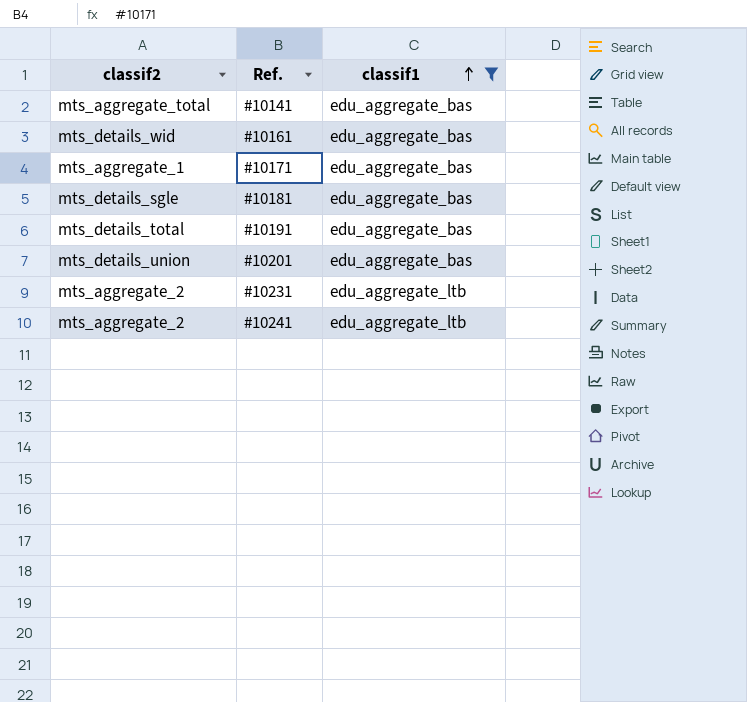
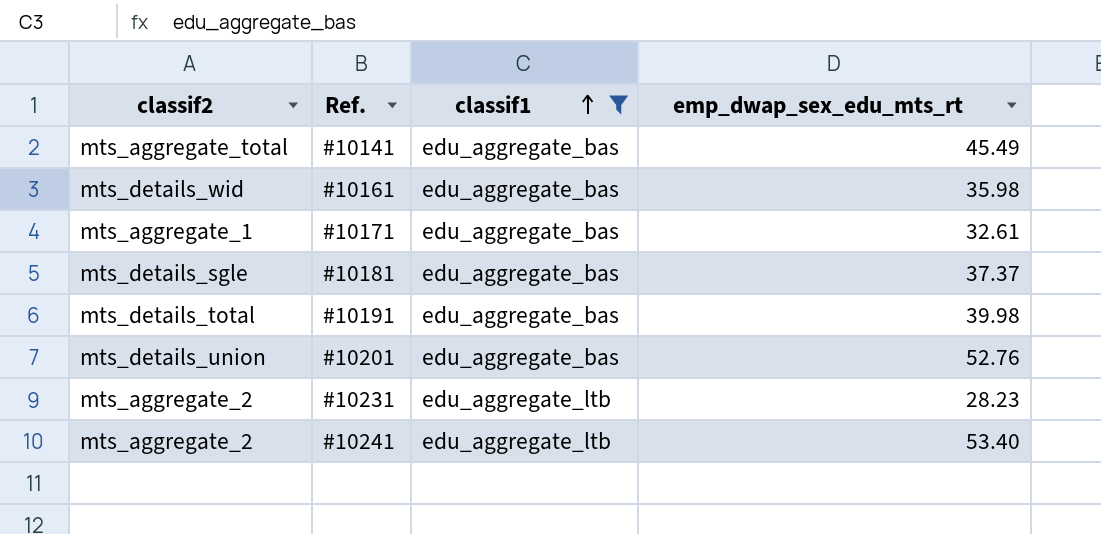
column emp_dwap_sex_edu_mts_rt | position: none -> 4

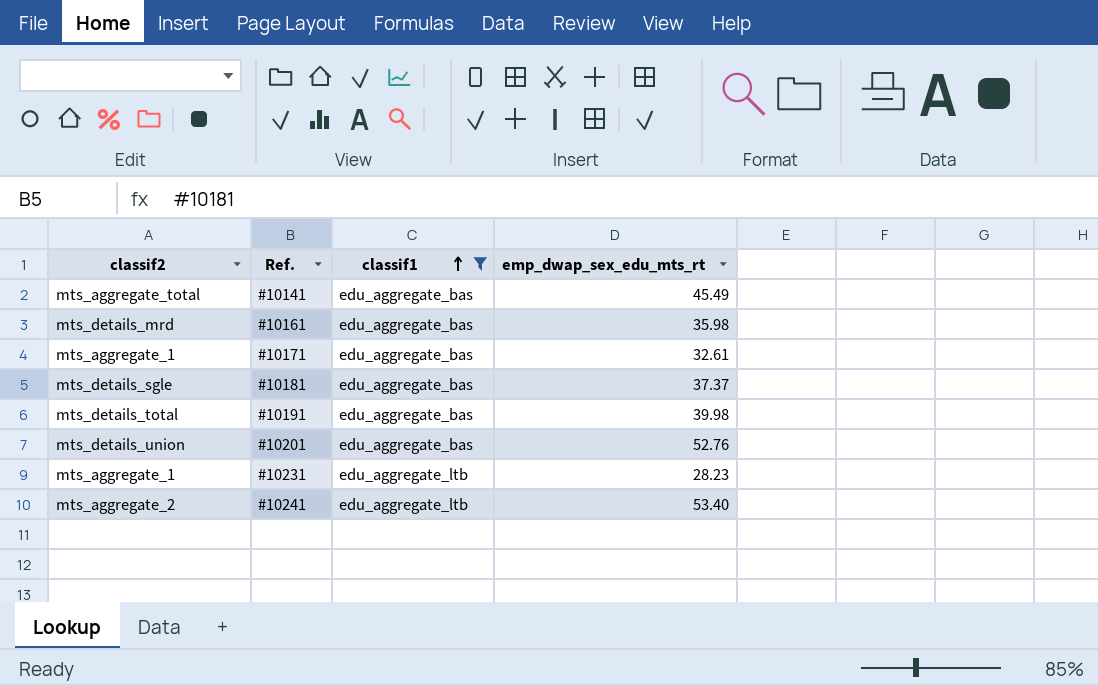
#10161 | classif2: mts_details_wid -> mts_details_mrd
#10231 | classif2: mts_aggregate_2 -> mts_aggregate_1

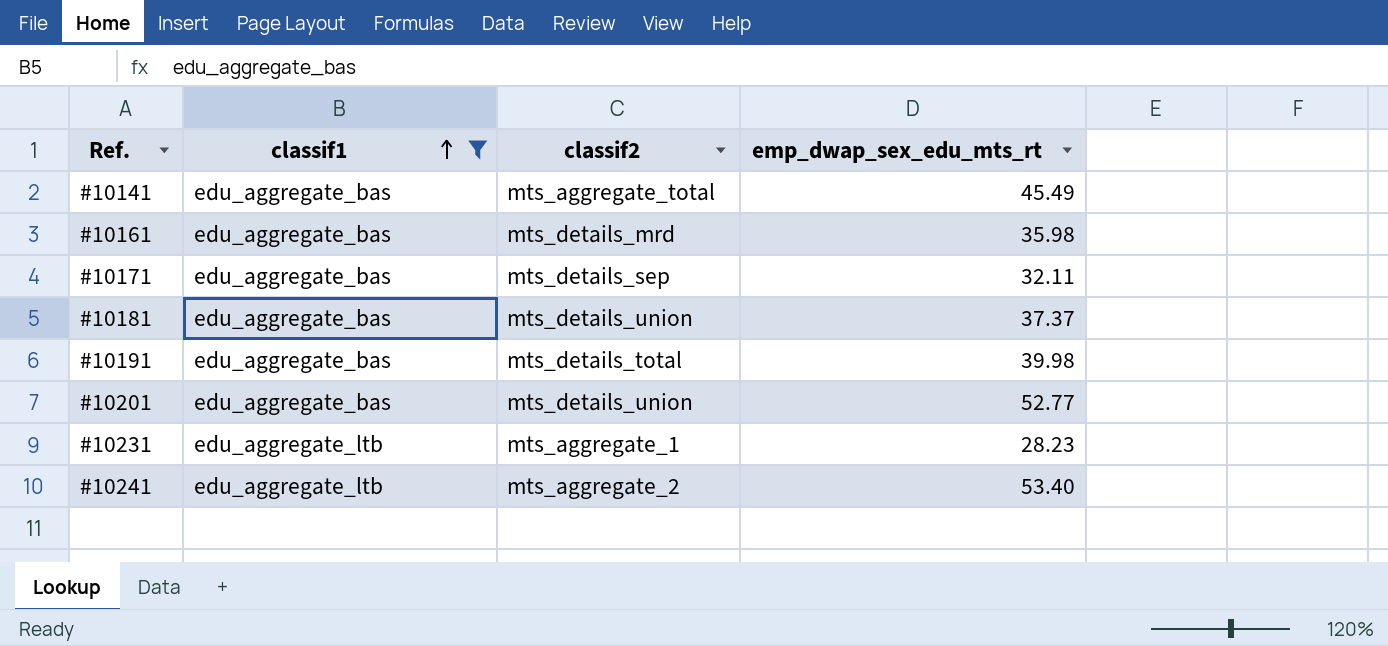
column classif2 | position: 1 -> 3
#10171 | classif2: mts_aggregate_1 -> mts_details_sep
#10171 | emp_dwap_sex_edu_mts_rt: 32.61 -> 32.11
#10181 | classif2: mts_details_sgle -> mts_details_union
#10201 | emp_dwap_sex_edu_mts_rt: 52.76 -> 52.77

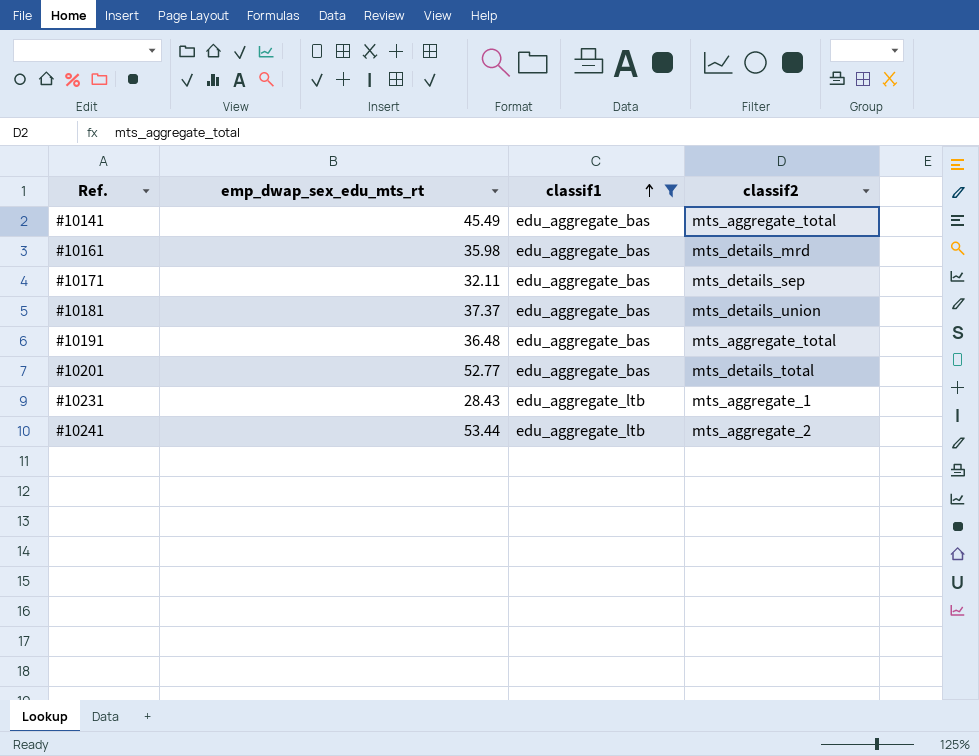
column emp_dwap_sex_edu_mts_rt | position: 4 -> 2
#10191 | emp_dwap_sex_edu_mts_rt: 39.98 -> 36.48
#10191 | classif2: mts_details_total -> mts_aggregate_total
#10201 | classif2: mts_details_union -> mts_details_total
#10231 | emp_dwap_sex_edu_mts_rt: 28.23 -> 28.43
#10241 | emp_dwap_sex_edu_mts_rt: 53.40 -> 53.44

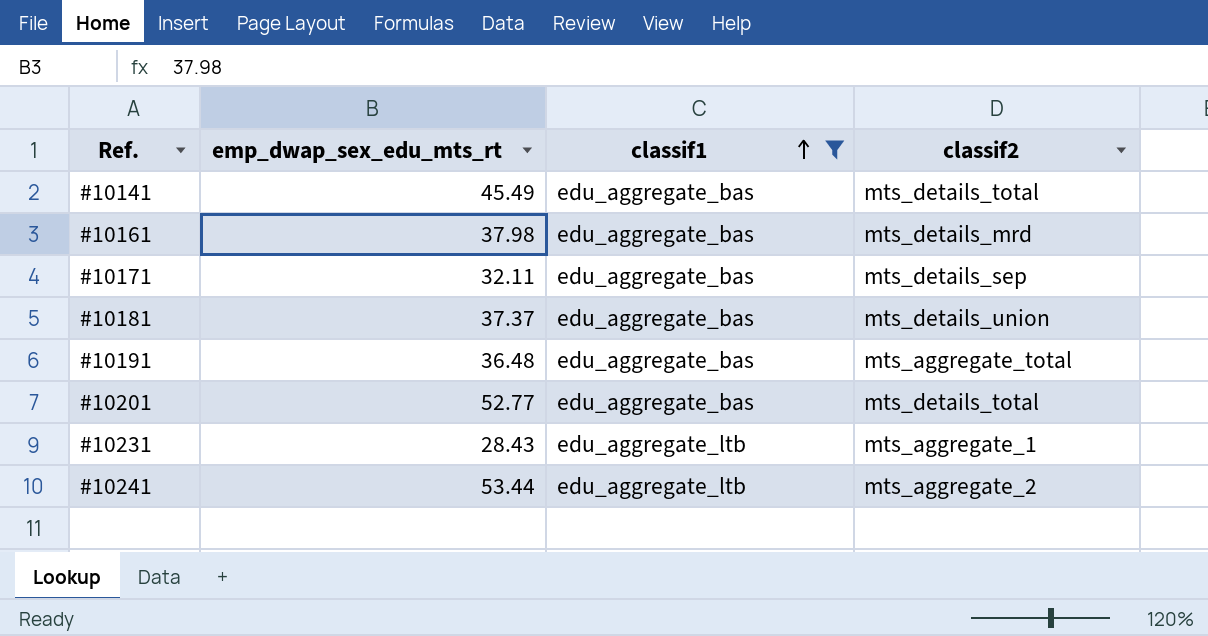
#10141 | classif2: mts_aggregate_total -> mts_details_total
#10161 | emp_dwap_sex_edu_mts_rt: 35.98 -> 37.98

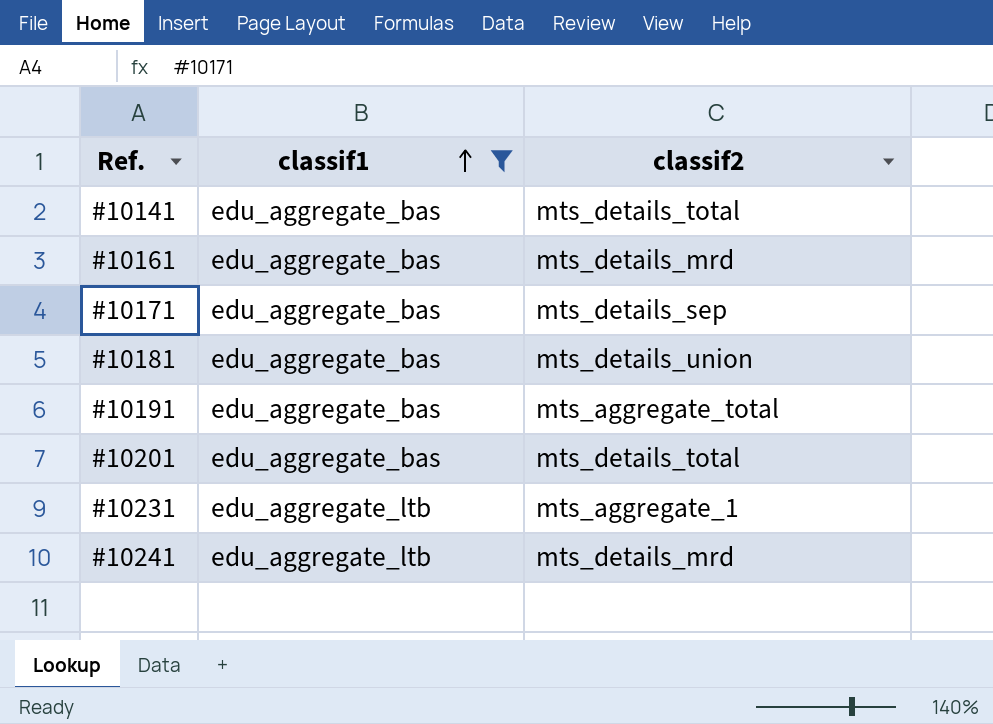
column emp_dwap_sex_edu_mts_rt | position: 2 -> none
#10241 | classif2: mts_aggregate_2 -> mts_details_mrd

